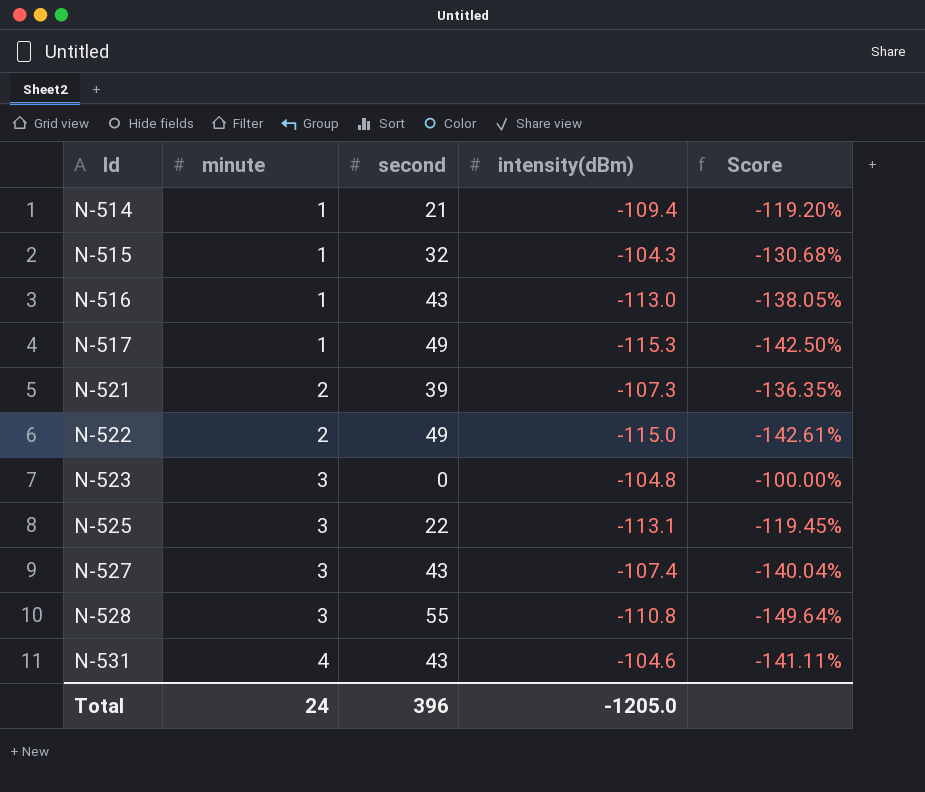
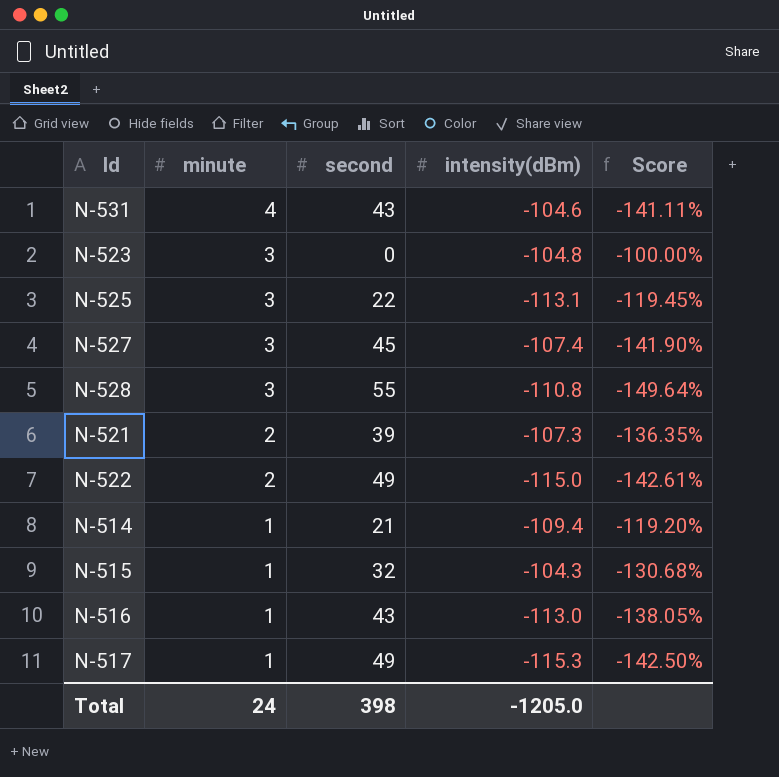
row order: Id ascending -> minute descending
N-527 | second: 43 -> 45
N-527 | Score: -140.04% -> -141.90%
Total | second: 396 -> 398

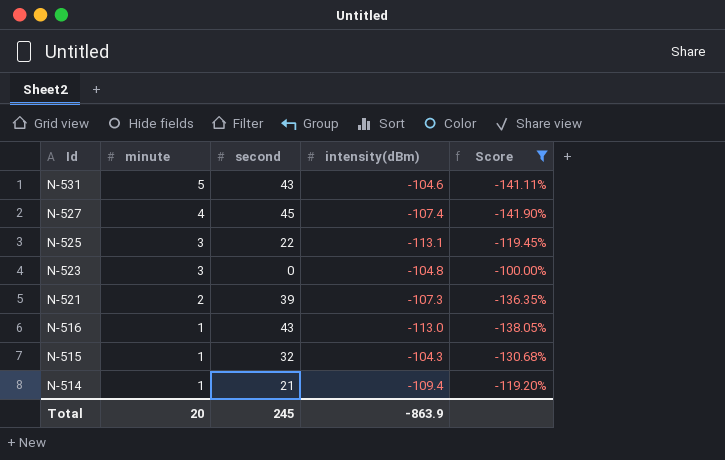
filter: none -> Score >= -141.90%
row order: minute descending -> Id descending
N-531 | minute: 4 -> 5
N-527 | minute: 3 -> 4
Total | minute: 24 -> 20
Total | second: 398 -> 245
Total | intensity(dBm): -1205.0 -> -863.9

